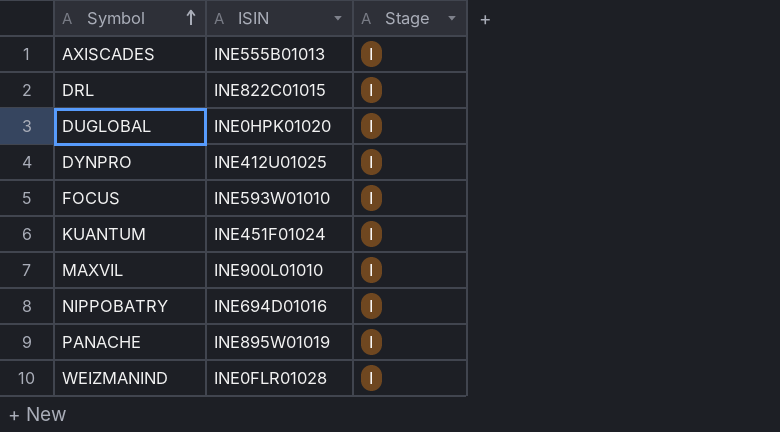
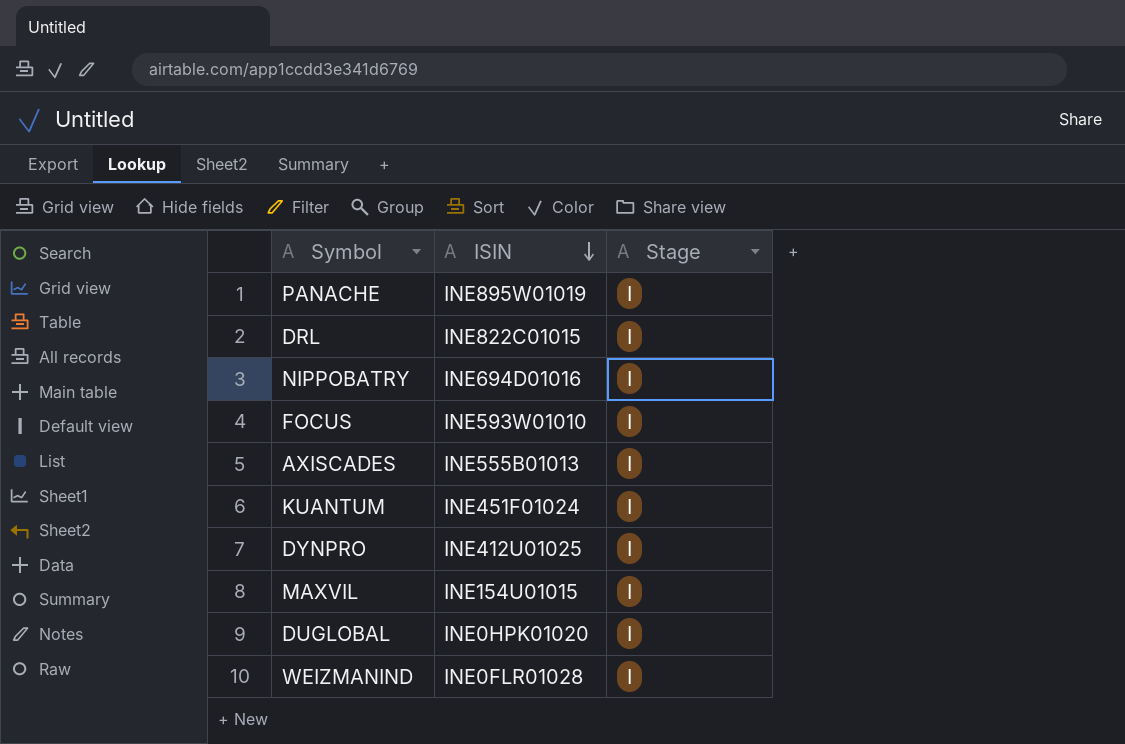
row order: Symbol ascending -> ISIN descending
MAXVIL | ISIN: INE900L01010 -> INE154U01015

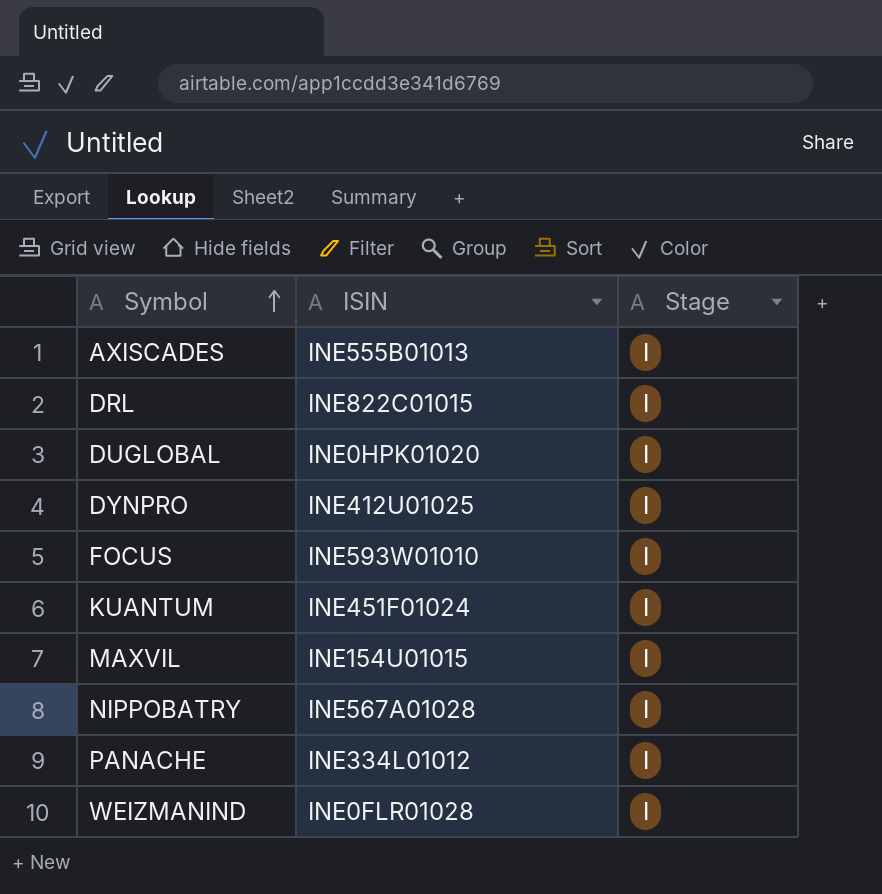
row order: ISIN descending -> Symbol ascending
NIPPOBATRY | ISIN: INE694D01016 -> INE567A01028
PANACHE | ISIN: INE895W01019 -> INE334L01012

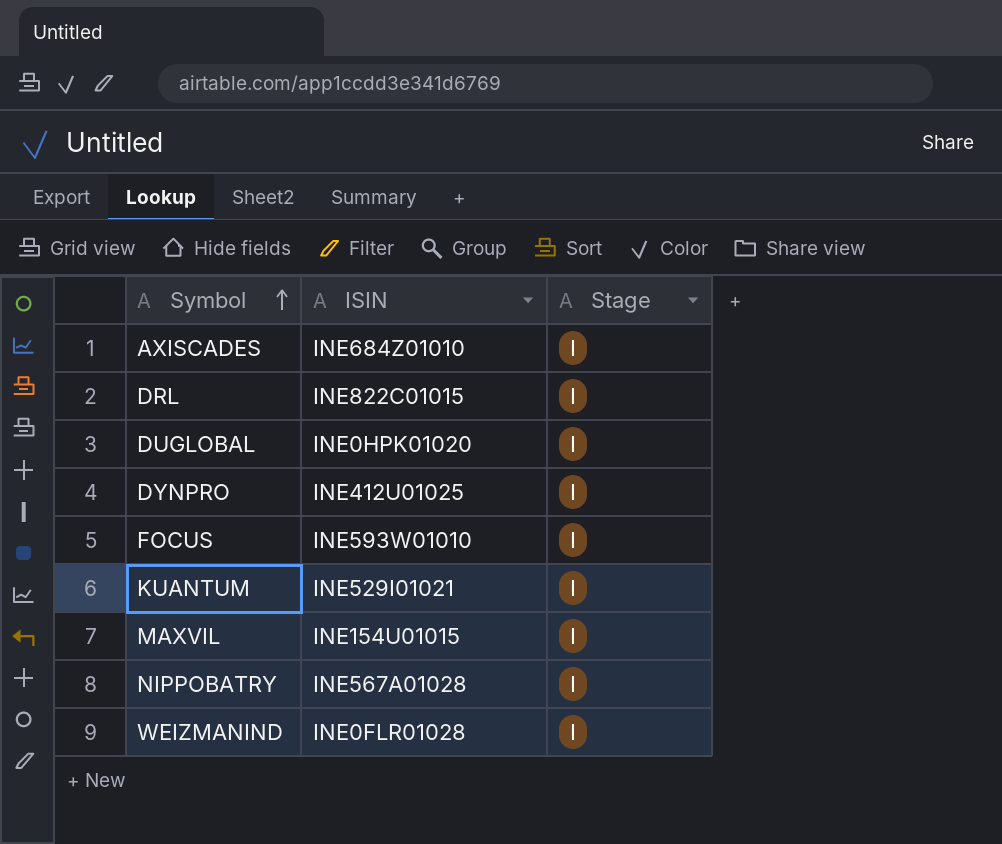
row PANACHE: INE334L01012 | I -> none
AXISCADES | ISIN: INE555B01013 -> INE684Z01010
KUANTUM | ISIN: INE451F01024 -> INE529I01021

